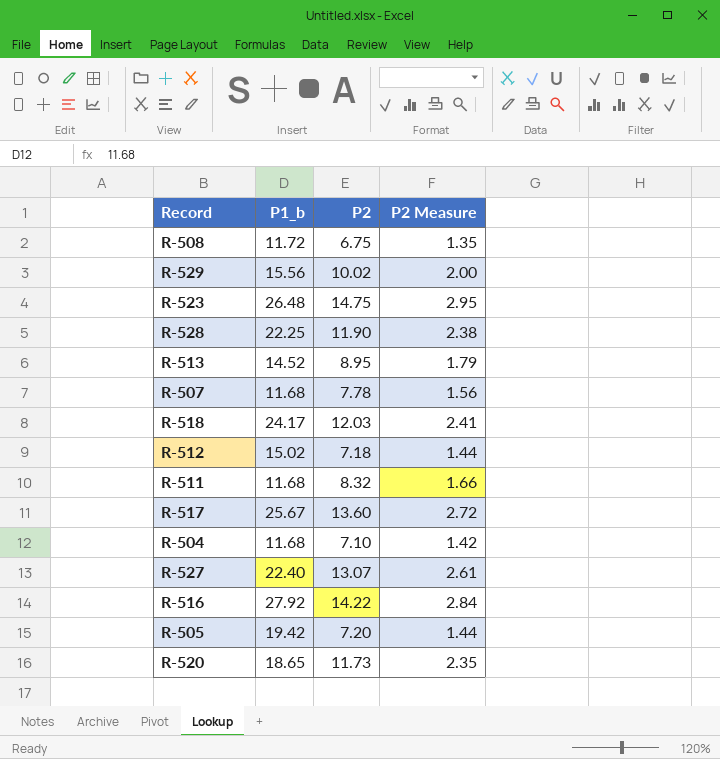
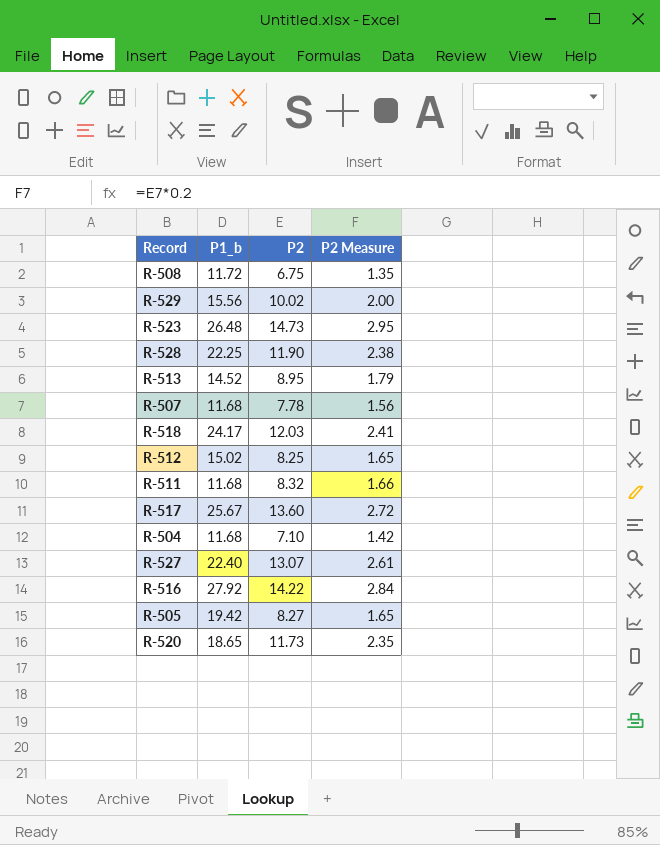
R-523 | P2: 14.75 -> 14.73
R-512 | P2: 7.18 -> 8.25
R-512 | P2 Measure: 1.44 -> 1.65
R-505 | P2: 7.20 -> 8.27
R-505 | P2 Measure: 1.44 -> 1.65

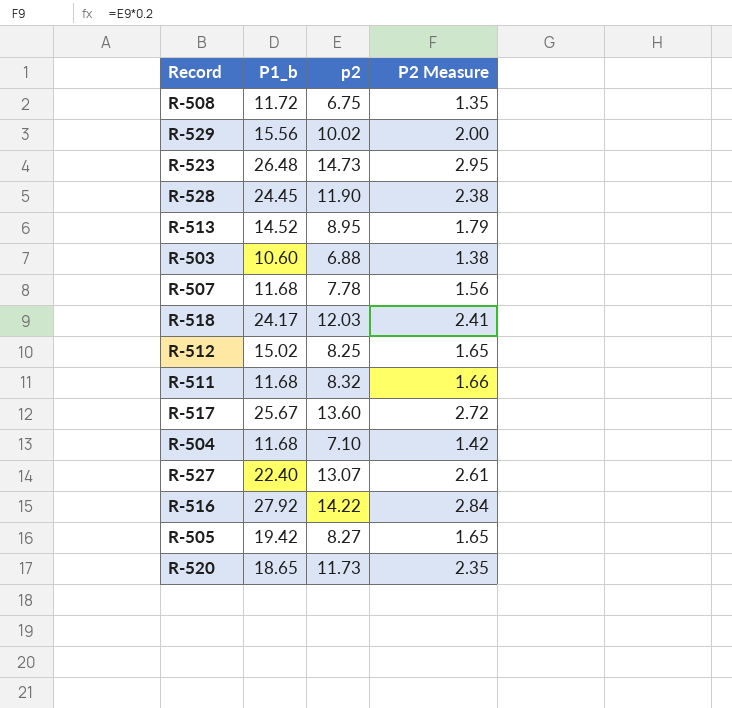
column name: P2 -> p2
R-528 | P1_b: 22.25 -> 24.45
row R-503: none -> 10.60 | 6.88 | 1.38

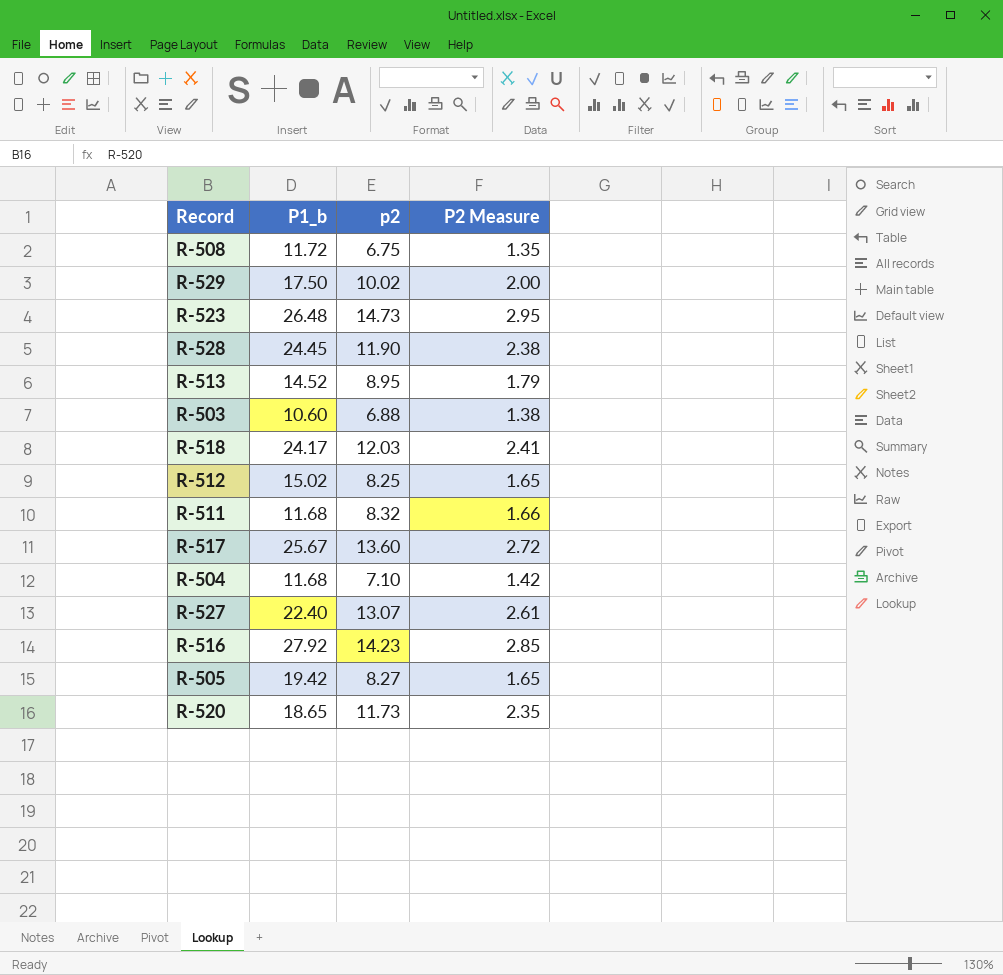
row R-507: 11.68 | 7.78 | 1.56 -> none
R-529 | P1_b: 15.56 -> 17.50
R-516 | p2: 14.22 -> 14.23
R-516 | P2 Measure: 2.84 -> 2.85

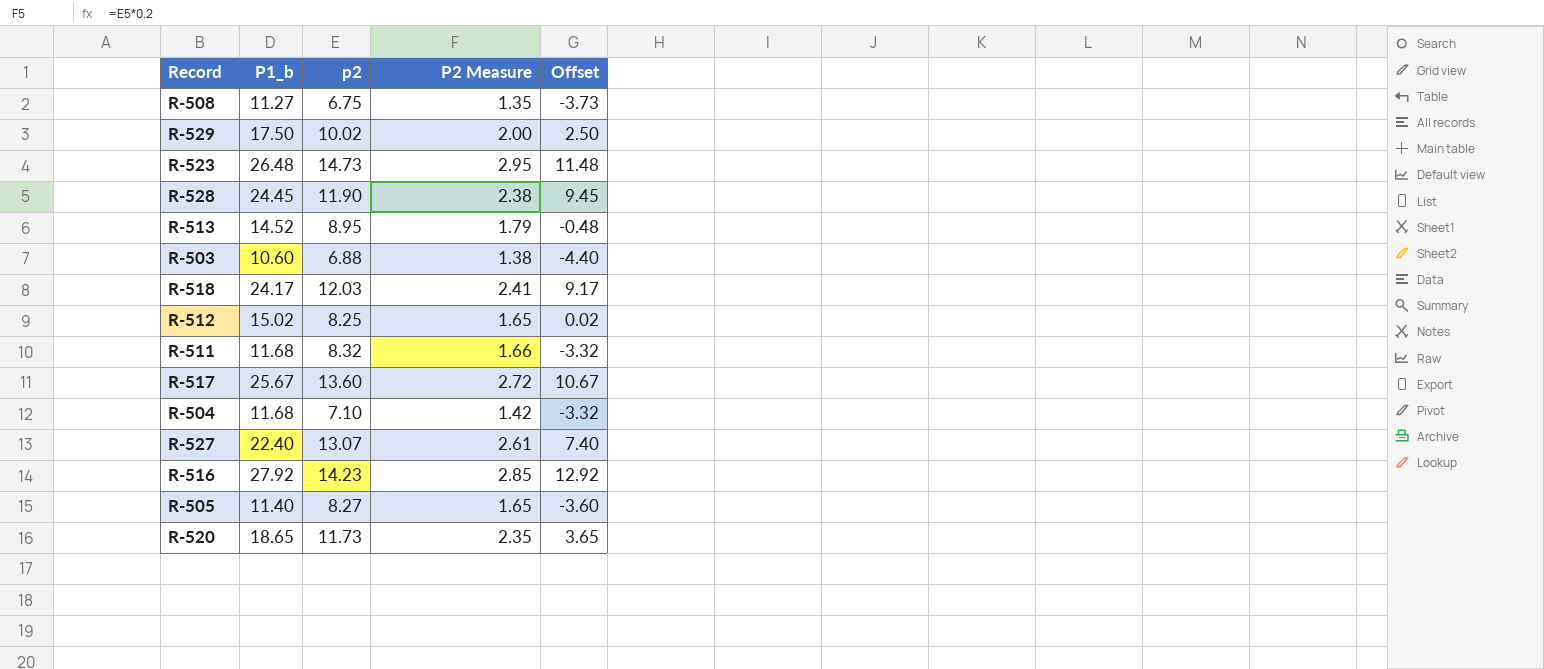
column Offset | formula: none -> [P1_b] - 15
R-508 | P1_b: 11.72 -> 11.27
R-505 | P1_b: 19.42 -> 11.40

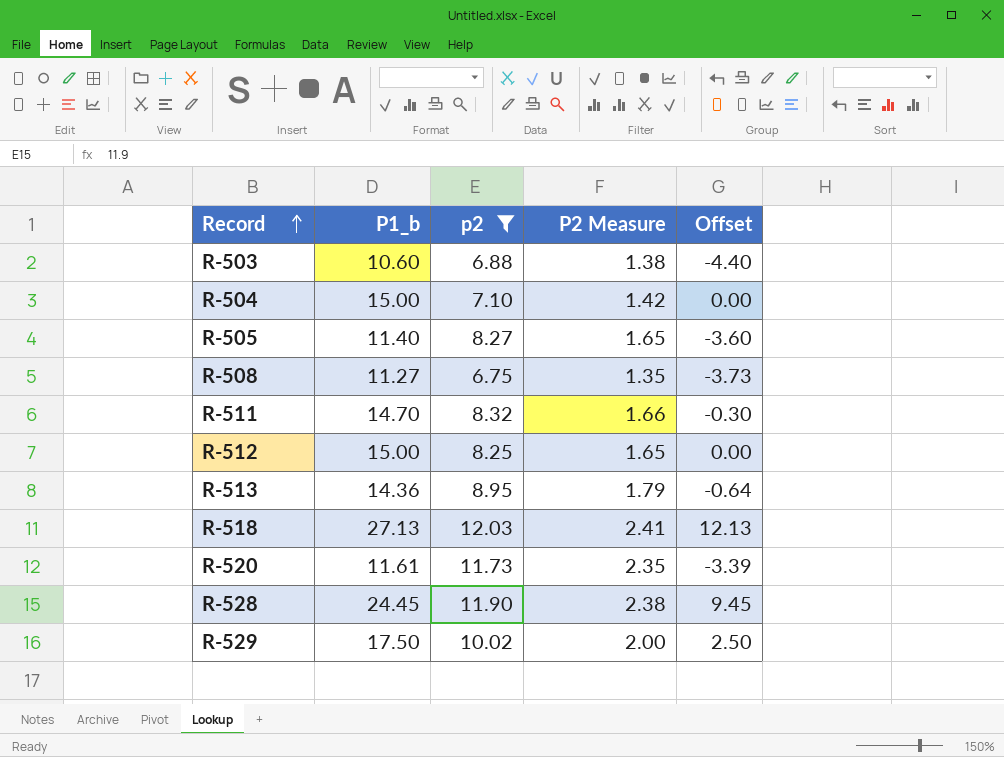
filter: none -> p2 <= 12.03
row order: none -> Record ascending
R-504 | P1_b: 11.68 -> 15.00
R-504 | Offset: -3.32 -> 0.00
R-511 | P1_b: 11.68 -> 14.70
R-511 | Offset: -3.32 -> -0.30
R-512 | P1_b: 15.02 -> 15.00
R-512 | Offset: 0.02 -> 0.00
R-513 | P1_b: 14.52 -> 14.36
R-513 | Offset: -0.48 -> -0.64
R-518 | P1_b: 24.17 -> 27.13
R-518 | Offset: 9.17 -> 12.13
R-520 | P1_b: 18.65 -> 11.61
R-520 | Offset: 3.65 -> -3.39

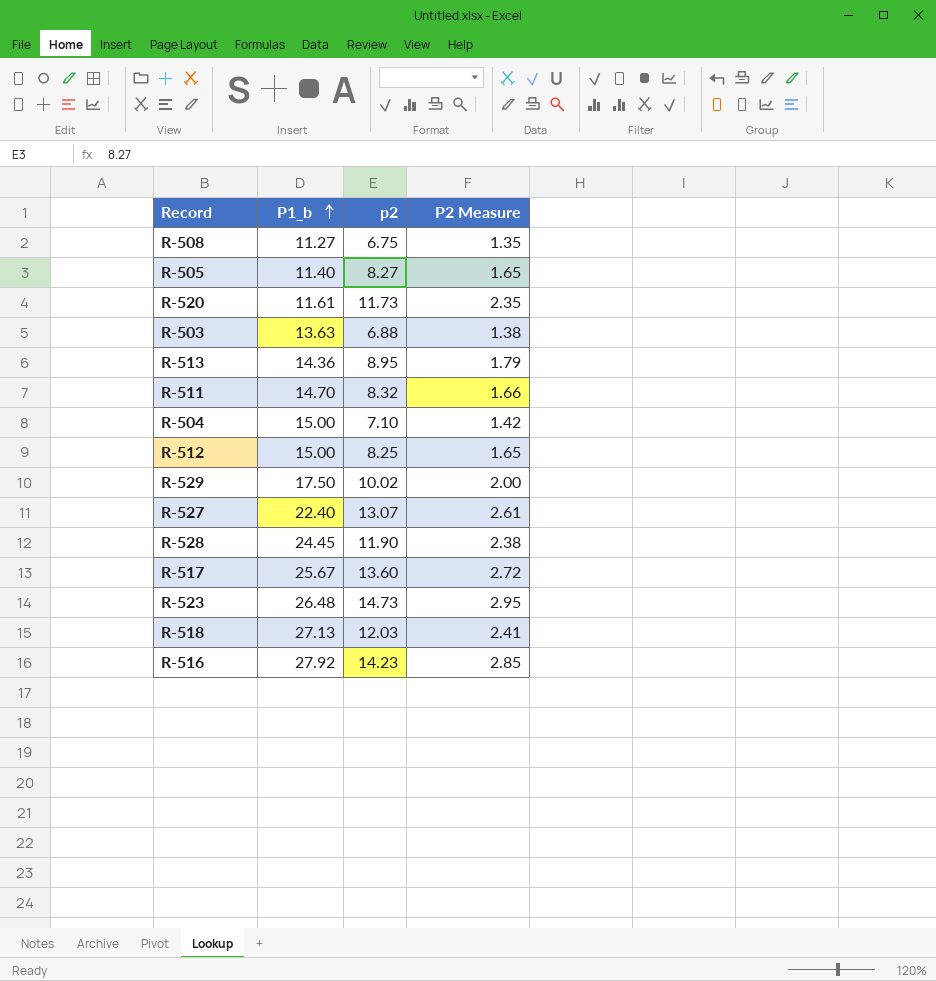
filter: p2 <= 12.03 -> none
row order: Record ascending -> P1_b ascending
column Offset | formula: [P1_b] - 15 -> none
R-503 | P1_b: 10.60 -> 13.63

